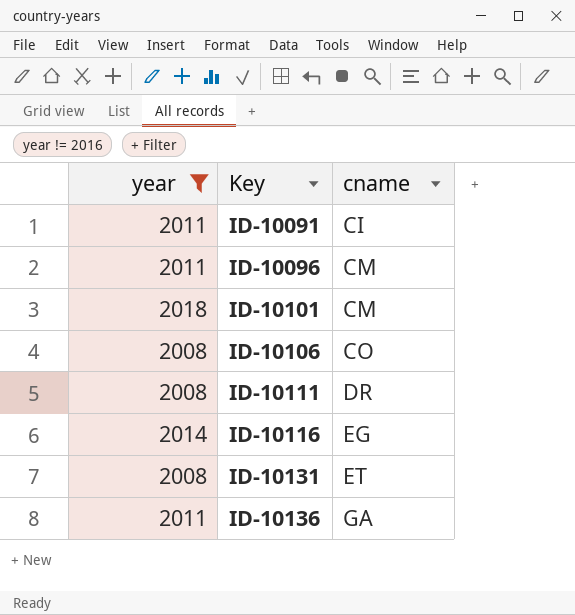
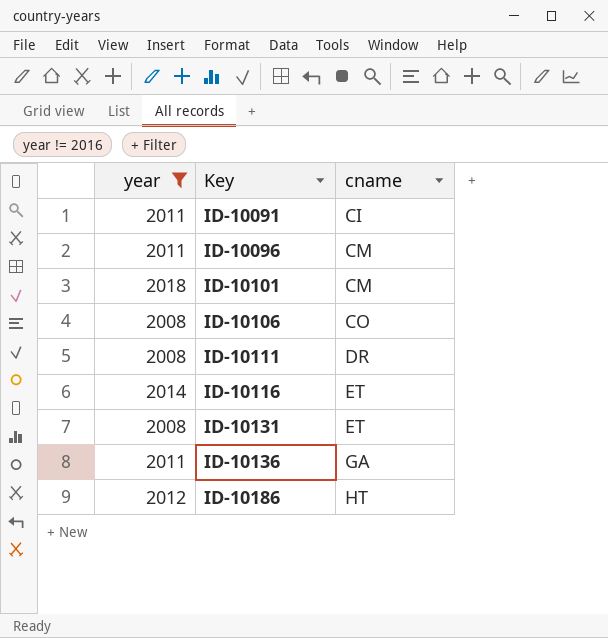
ID-10116 | cname: EG -> ET
row ID-10186: none -> 2012 | HT

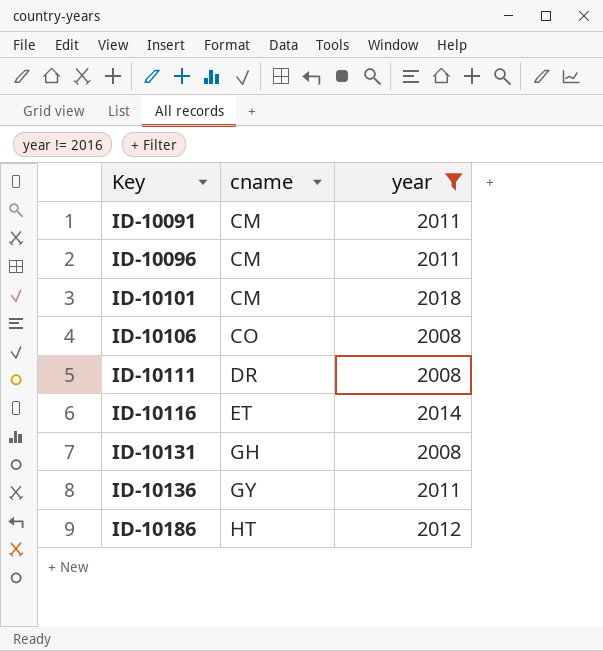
column year | position: 1 -> 3
ID-10091 | cname: CI -> CM
ID-10131 | cname: ET -> GH
ID-10136 | cname: GA -> GY

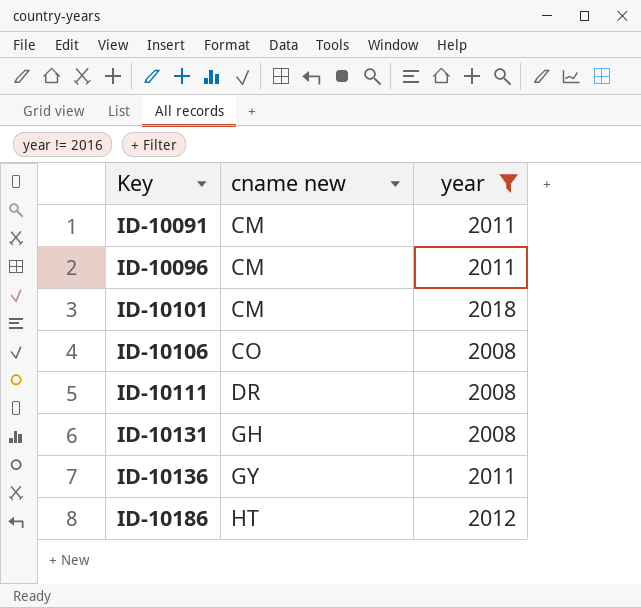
column name: cname -> cname new
row ID-10116: ET | 2014 -> none

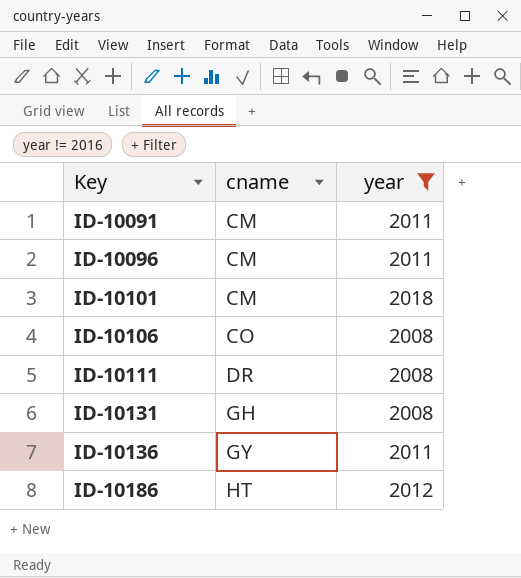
column name: cname new -> cname

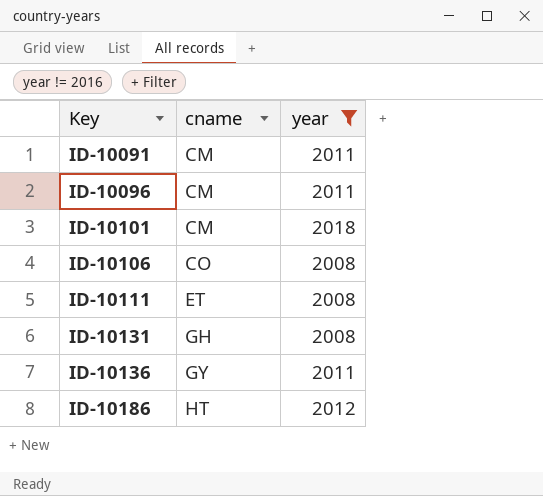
ID-10111 | cname: DR -> ET

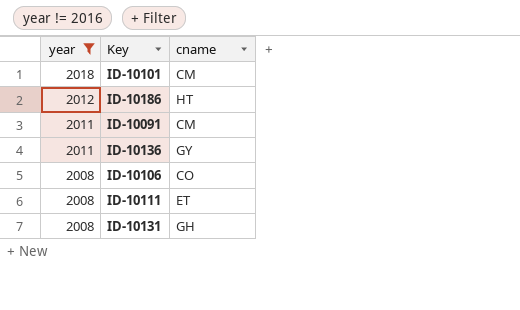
row order: Key ascending -> year descending
column year | position: 3 -> 1
row ID-10096: CM | 2011 -> none

